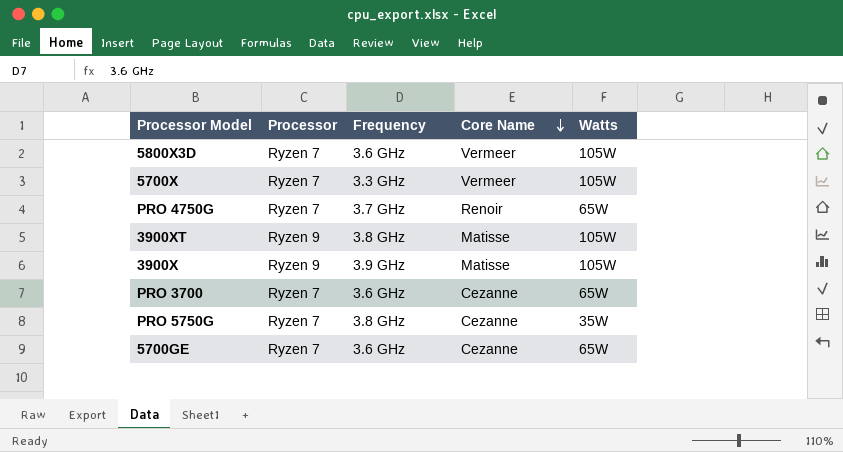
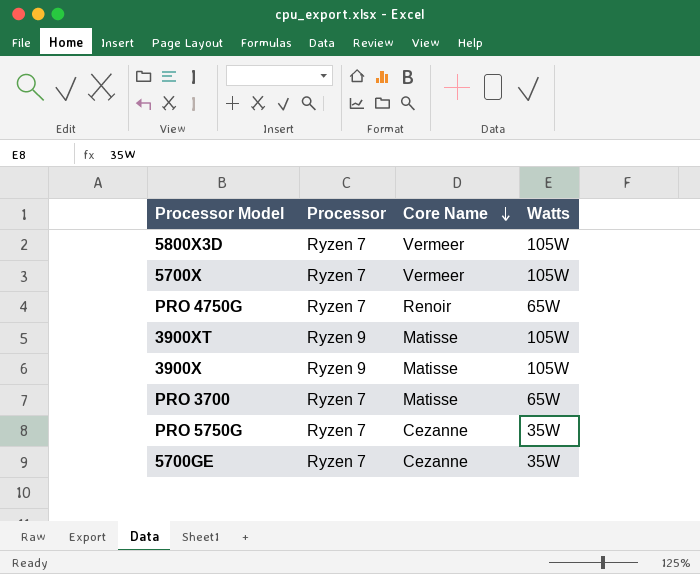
column Frequency | position: 3 -> none
PRO 3700 | Core Name: Cezanne -> Matisse
5700GE | Watts: 65W -> 35W

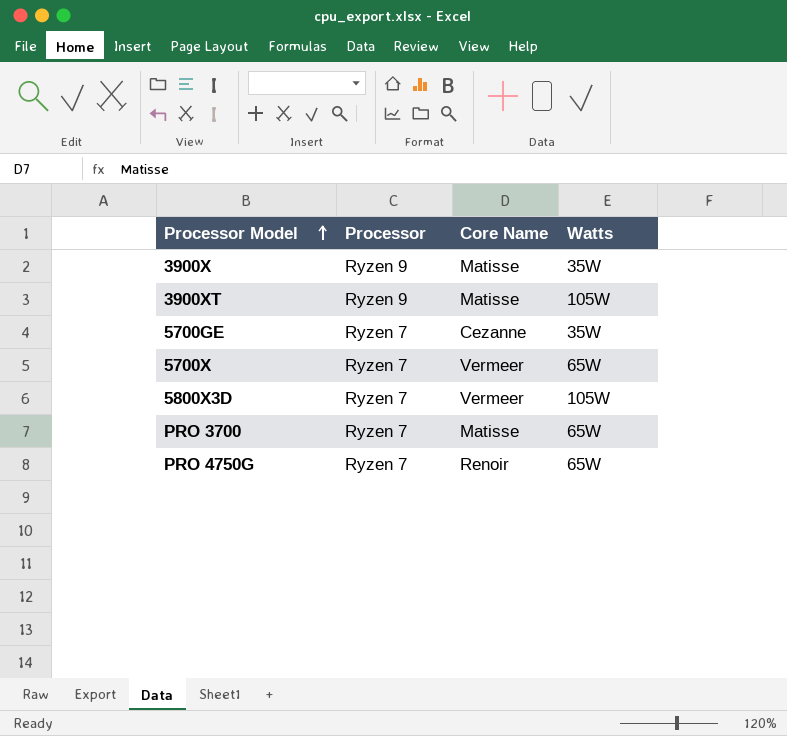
row order: Core Name descending -> Processor Model ascending
row PRO 5750G: Ryzen 7 | Cezanne | 35W -> none
3900X | Watts: 105W -> 35W
5700X | Watts: 105W -> 65W

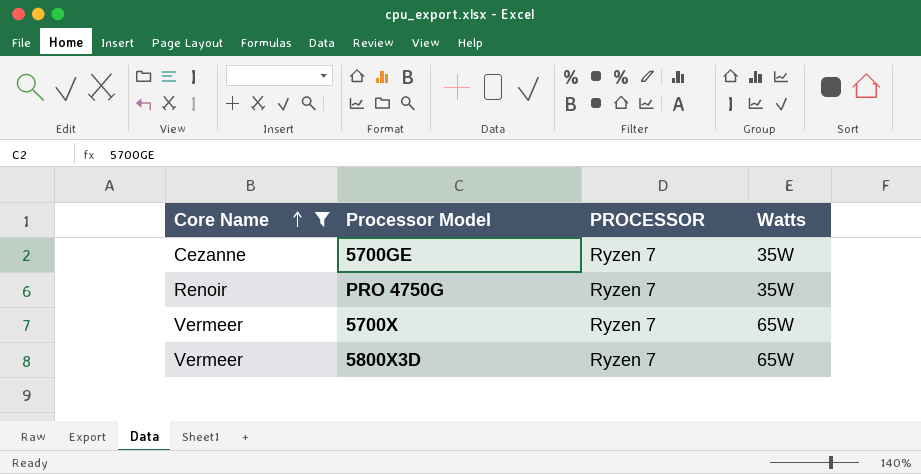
filter: none -> Core Name != Matisse
row order: Processor Model ascending -> Core Name ascending
column Core Name | position: 3 -> 1
column name: Processor -> PROCESSOR
PRO 4750G | Watts: 65W -> 35W
5800X3D | Watts: 105W -> 65W

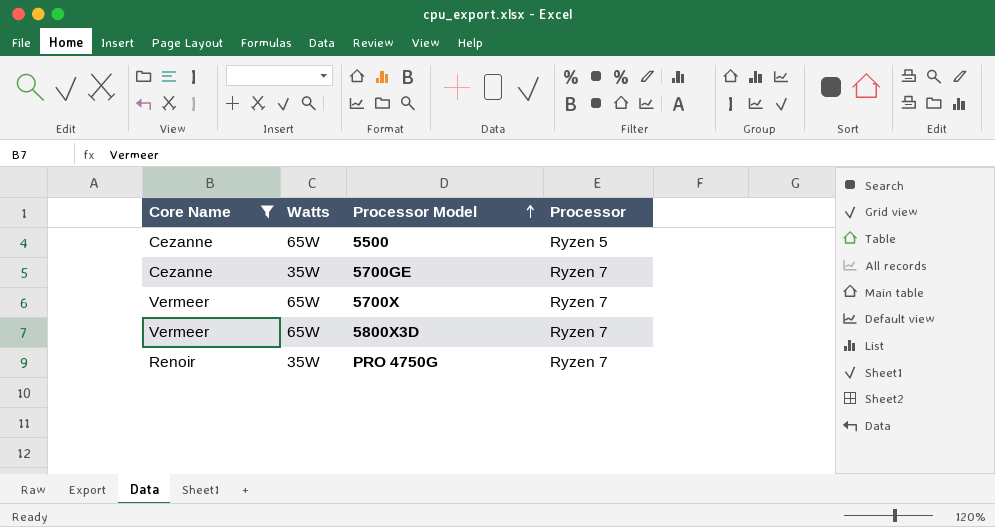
row order: Core Name ascending -> Processor Model ascending
column Watts | position: 4 -> 2
column name: PROCESSOR -> Processor
row 5500: none -> Cezanne | 65W | Ryzen 5

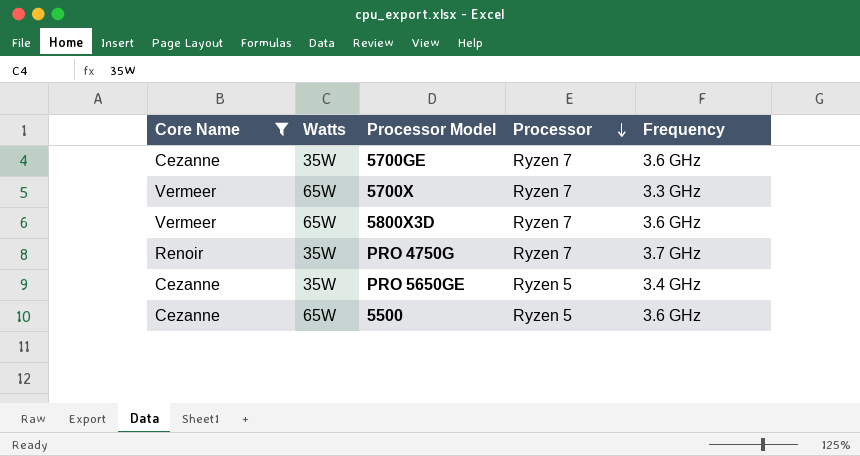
row order: Processor Model ascending -> Processor descending
column Frequency | position: none -> 5
row PRO 5650GE: none -> Cezanne | 35W | Ryzen 5 | 3.4 GHz

